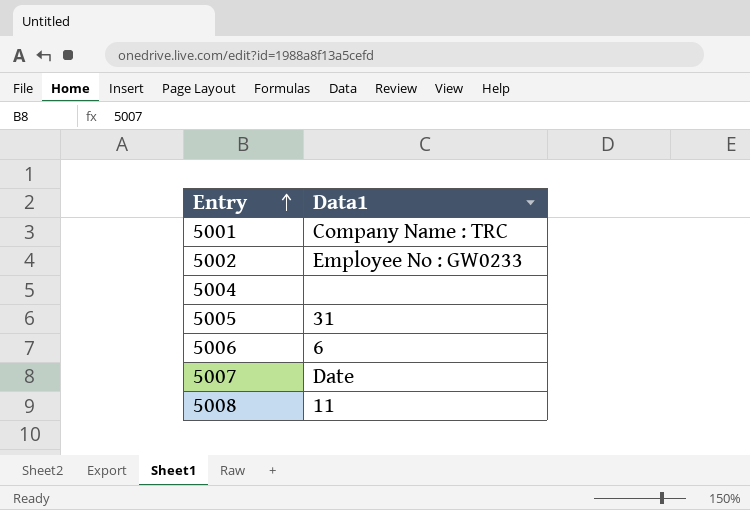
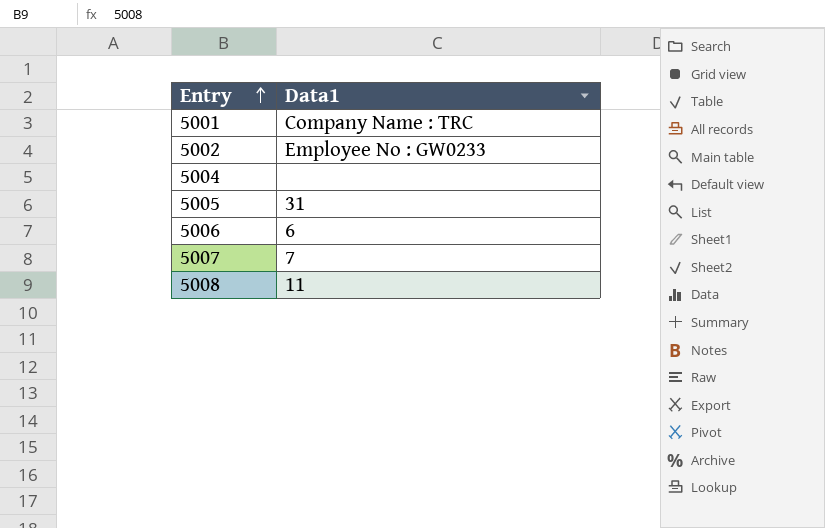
5007 | Data1: Date -> 7

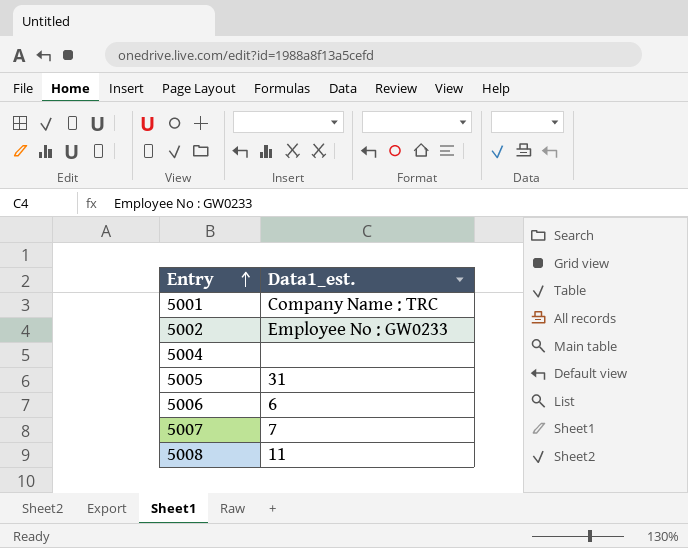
column name: Data1 -> Data1_est.

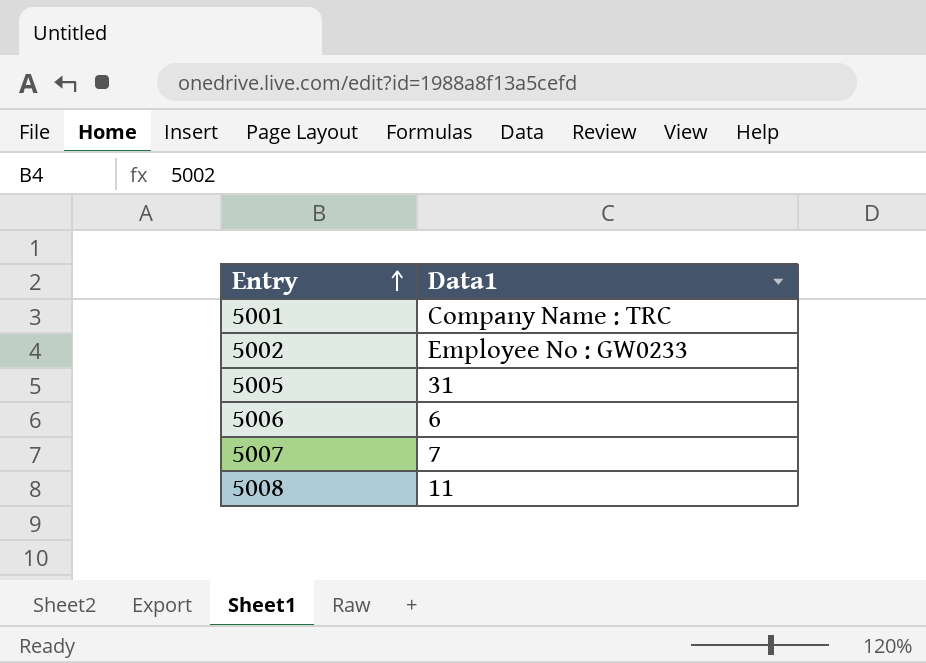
column name: Data1_est. -> Data1
row 5004: none -> none

